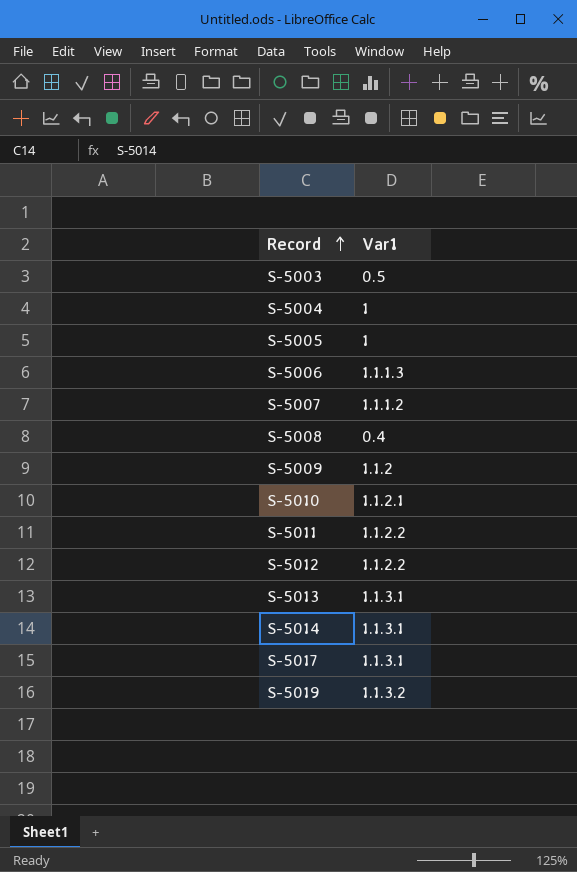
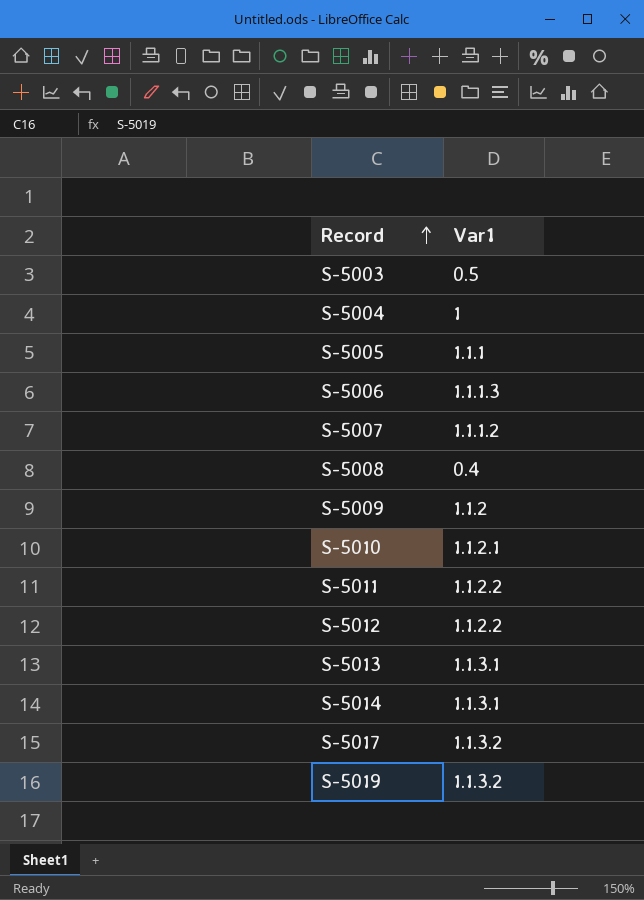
S-5005 | Var1: 1 -> 1.1.1
S-5017 | Var1: 1.1.3.1 -> 1.1.3.2

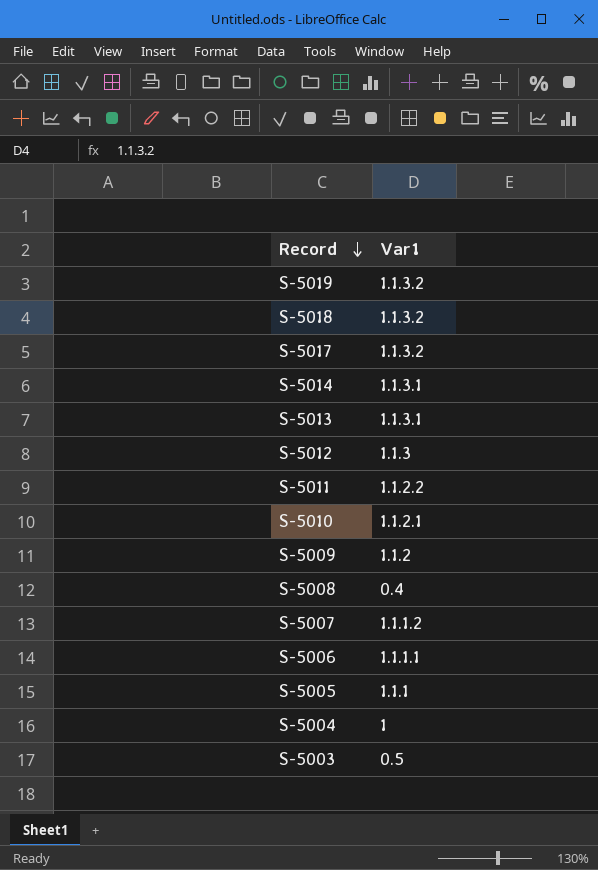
row order: Record ascending -> Record descending
row S-5018: none -> 1.1.3.2
S-5012 | Var1: 1.1.2.2 -> 1.1.3
S-5006 | Var1: 1.1.1.3 -> 1.1.1.1

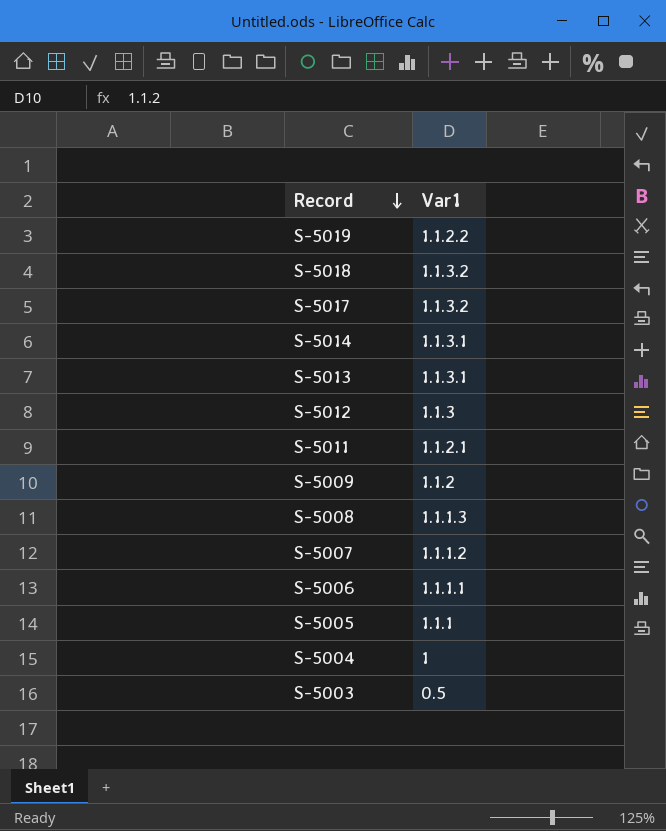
row S-5010: 1.1.2.1 -> none
S-5019 | Var1: 1.1.3.2 -> 1.1.2.2
S-5011 | Var1: 1.1.2.2 -> 1.1.2.1
S-5008 | Var1: 0.4 -> 1.1.1.3

